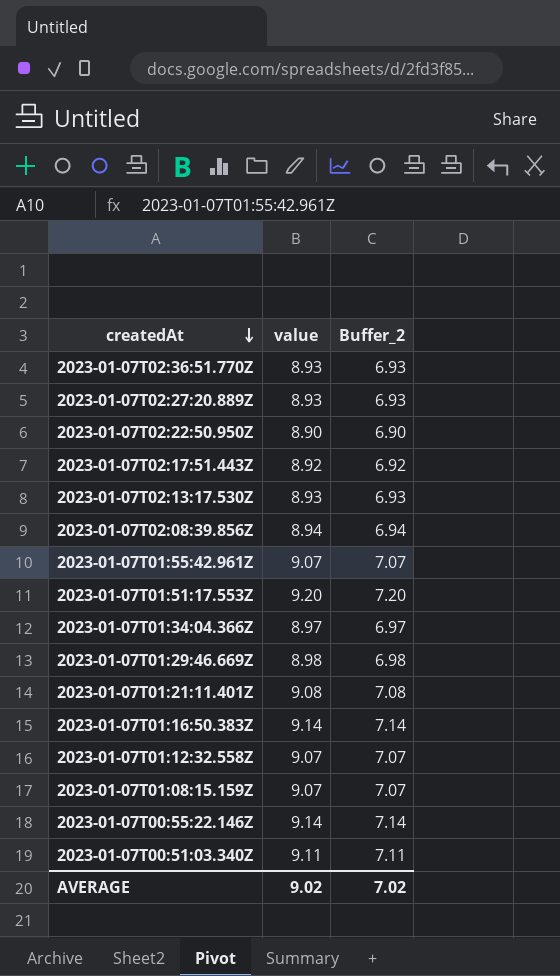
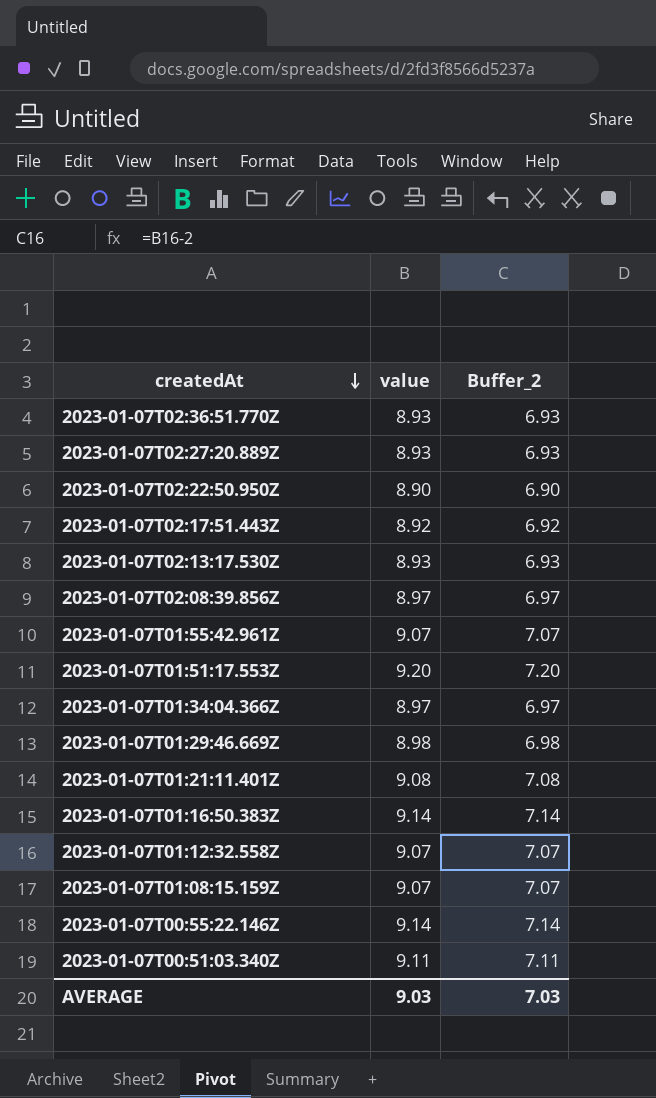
2023-01-07T02:08:39.856Z | value: 8.94 -> 8.97
2023-01-07T02:08:39.856Z | Buffer_2: 6.94 -> 6.97
AVERAGE | value: 9.02 -> 9.03
AVERAGE | Buffer_2: 7.02 -> 7.03

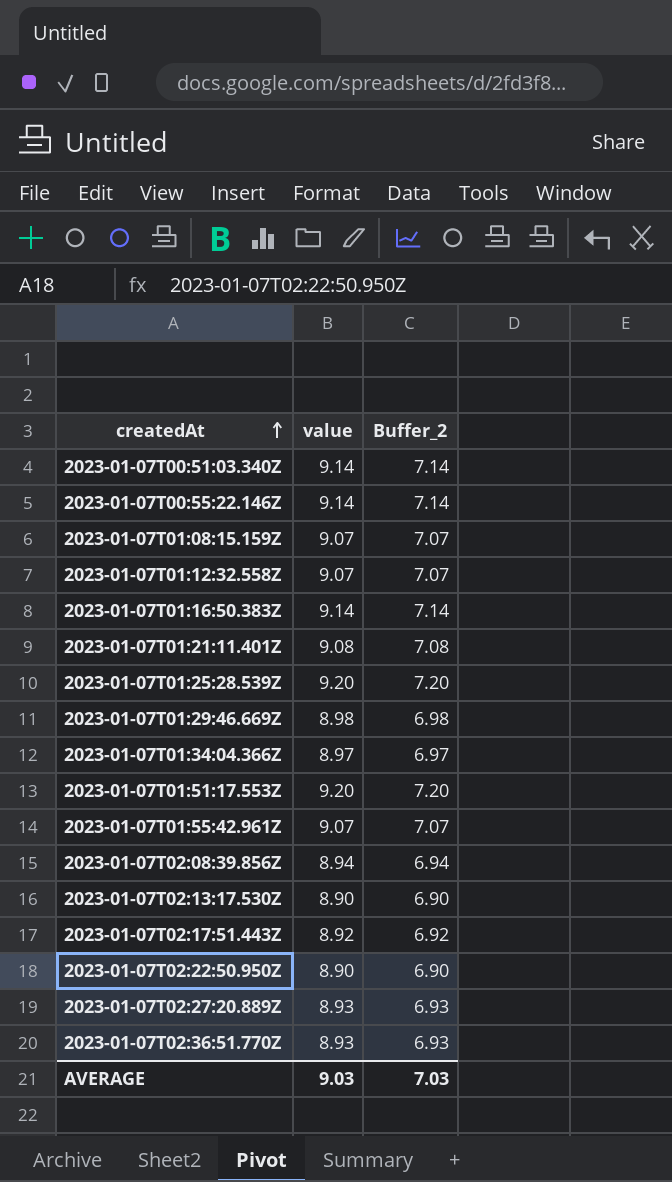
row order: createdAt descending -> createdAt ascending
2023-01-07T00:51:03.340Z | value: 9.11 -> 9.14
2023-01-07T00:51:03.340Z | Buffer_2: 7.11 -> 7.14
row 2023-01-07T01:25:28.539Z: none -> 9.20 | 7.20
2023-01-07T02:08:39.856Z | value: 8.97 -> 8.94
2023-01-07T02:08:39.856Z | Buffer_2: 6.97 -> 6.94
2023-01-07T02:13:17.530Z | value: 8.93 -> 8.90
2023-01-07T02:13:17.530Z | Buffer_2: 6.93 -> 6.90

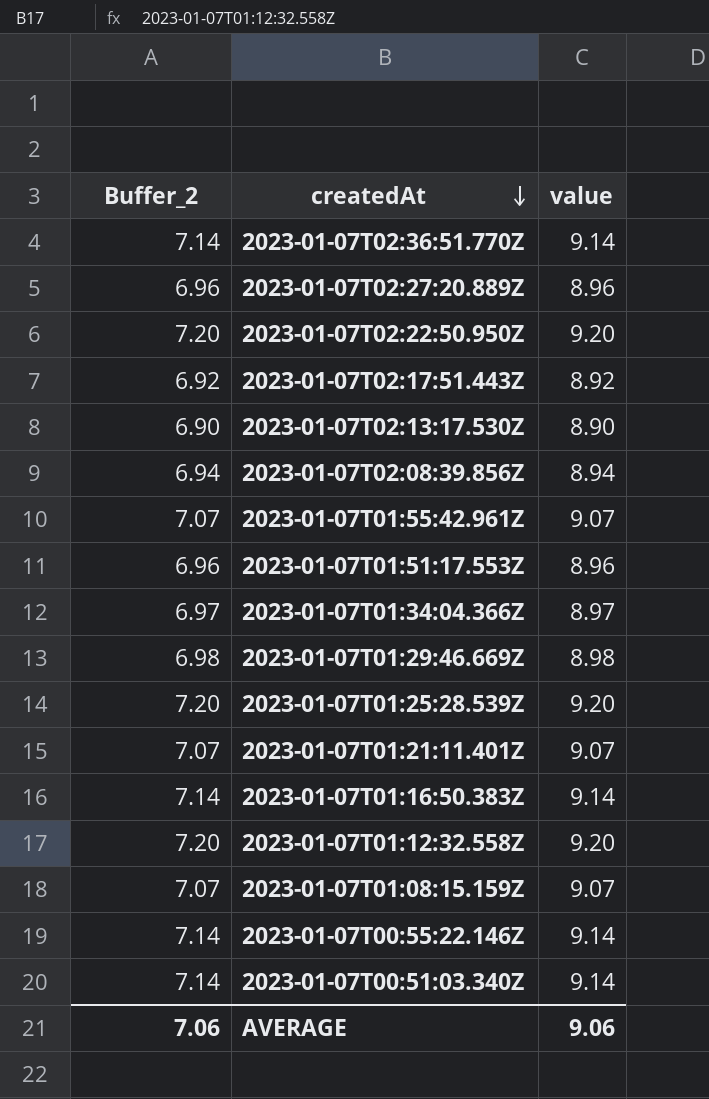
row order: createdAt ascending -> createdAt descending
column Buffer_2 | position: 3 -> 1
2023-01-07T02:36:51.770Z | Buffer_2: 6.93 -> 7.14
2023-01-07T02:36:51.770Z | value: 8.93 -> 9.14
2023-01-07T02:27:20.889Z | Buffer_2: 6.93 -> 6.96
2023-01-07T02:27:20.889Z | value: 8.93 -> 8.96
2023-01-07T02:22:50.950Z | Buffer_2: 6.90 -> 7.20
2023-01-07T02:22:50.950Z | value: 8.90 -> 9.20
2023-01-07T01:51:17.553Z | Buffer_2: 7.20 -> 6.96
2023-01-07T01:51:17.553Z | value: 9.20 -> 8.96
2023-01-07T01:21:11.401Z | Buffer_2: 7.08 -> 7.07
2023-01-07T01:21:11.401Z | value: 9.08 -> 9.07
2023-01-07T01:12:32.558Z | Buffer_2: 7.07 -> 7.20
2023-01-07T01:12:32.558Z | value: 9.07 -> 9.20
AVERAGE | Buffer_2: 7.03 -> 7.06
AVERAGE | value: 9.03 -> 9.06

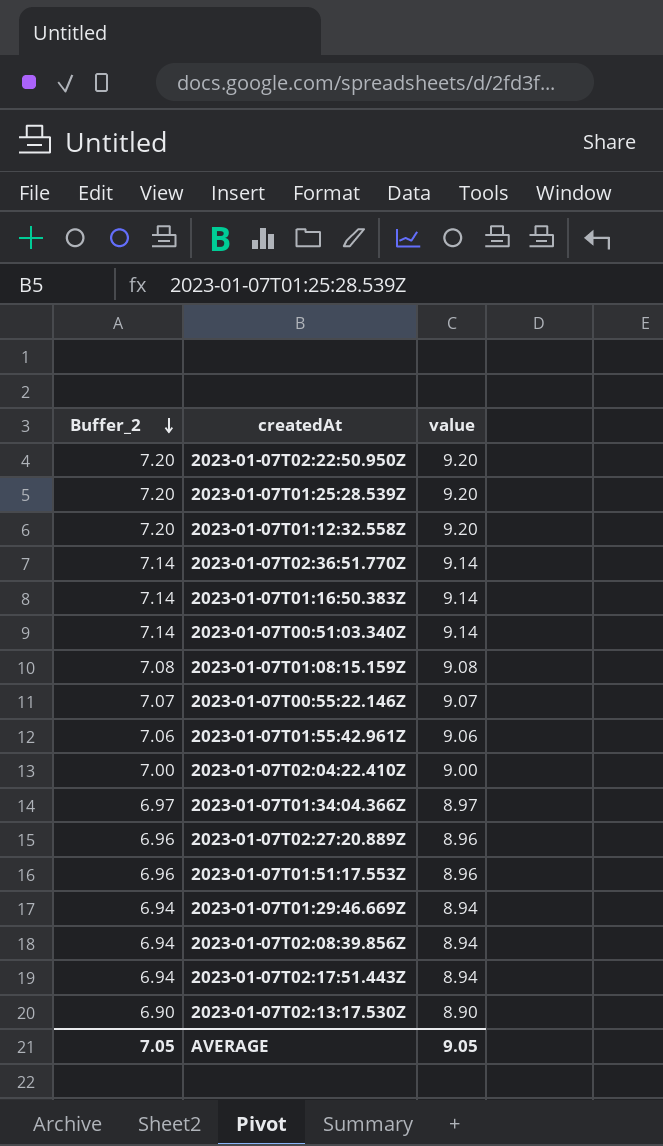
row order: createdAt descending -> Buffer_2 descending
row 2023-01-07T01:21:11.401Z: 7.07 | 9.07 -> none
2023-01-07T01:08:15.159Z | Buffer_2: 7.07 -> 7.08
2023-01-07T01:08:15.159Z | value: 9.07 -> 9.08
2023-01-07T00:55:22.146Z | Buffer_2: 7.14 -> 7.07
2023-01-07T00:55:22.146Z | value: 9.14 -> 9.07
2023-01-07T01:55:42.961Z | Buffer_2: 7.07 -> 7.06
2023-01-07T01:55:42.961Z | value: 9.07 -> 9.06
row 2023-01-07T02:04:22.410Z: none -> 7.00 | 9.00
2023-01-07T01:29:46.669Z | Buffer_2: 6.98 -> 6.94
2023-01-07T01:29:46.669Z | value: 8.98 -> 8.94
2023-01-07T02:17:51.443Z | Buffer_2: 6.92 -> 6.94
2023-01-07T02:17:51.443Z | value: 8.92 -> 8.94
AVERAGE | Buffer_2: 7.06 -> 7.05
AVERAGE | value: 9.06 -> 9.05

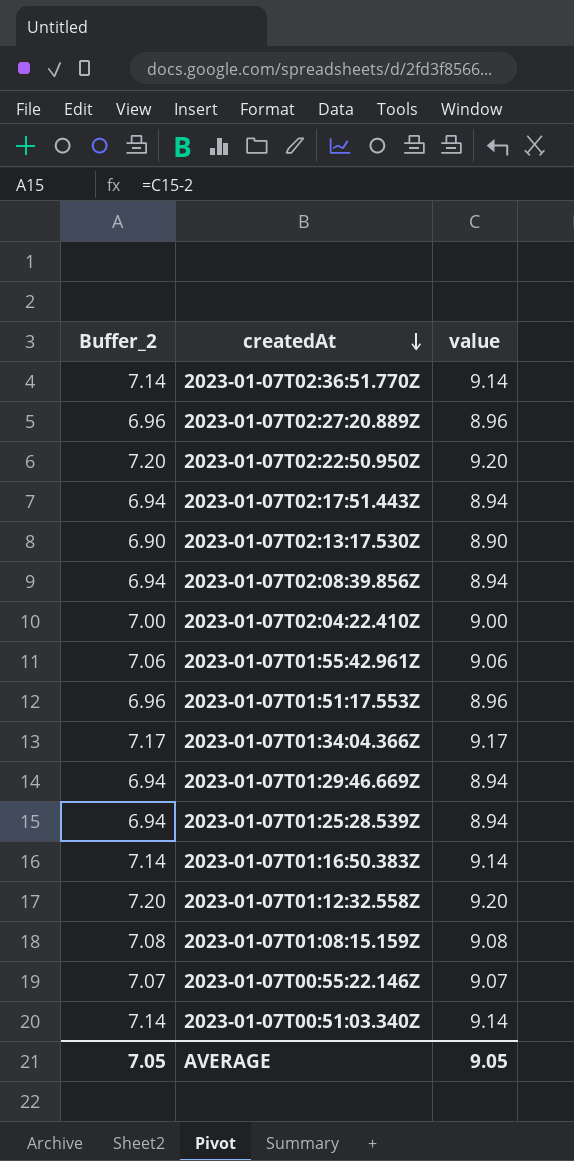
row order: Buffer_2 descending -> createdAt descending
2023-01-07T01:34:04.366Z | Buffer_2: 6.97 -> 7.17
2023-01-07T01:34:04.366Z | value: 8.97 -> 9.17
2023-01-07T01:25:28.539Z | Buffer_2: 7.20 -> 6.94
2023-01-07T01:25:28.539Z | value: 9.20 -> 8.94

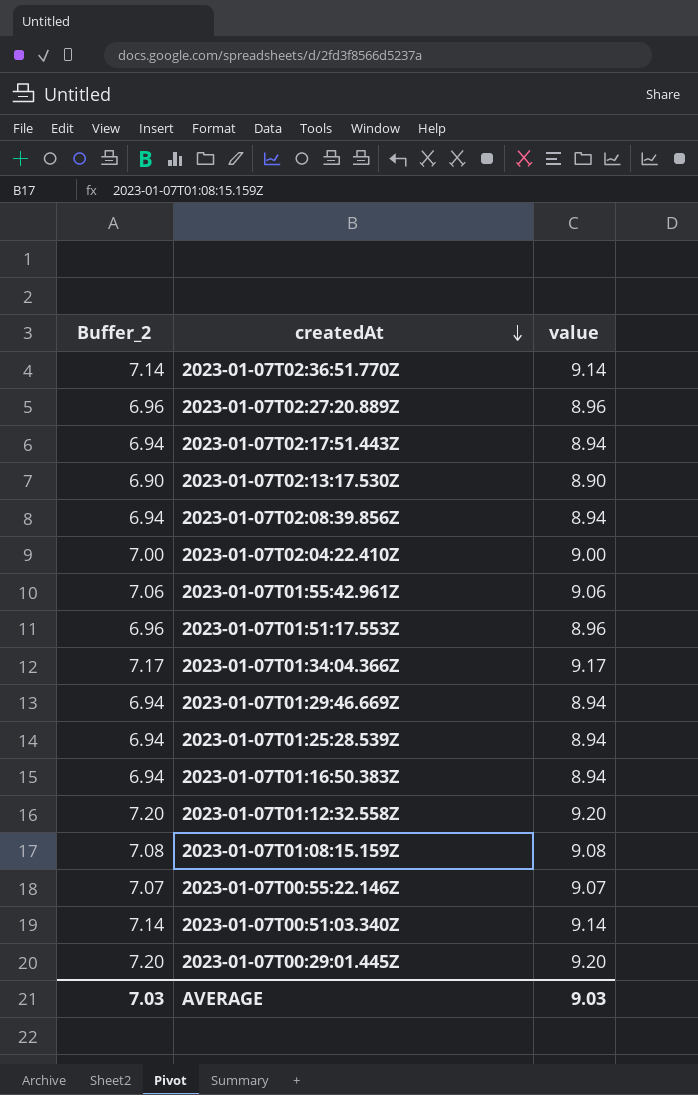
row 2023-01-07T02:22:50.950Z: 7.20 | 9.20 -> none
2023-01-07T01:16:50.383Z | Buffer_2: 7.14 -> 6.94
2023-01-07T01:16:50.383Z | value: 9.14 -> 8.94
row 2023-01-07T00:29:01.445Z: none -> 7.20 | 9.20
AVERAGE | Buffer_2: 7.05 -> 7.03
AVERAGE | value: 9.05 -> 9.03

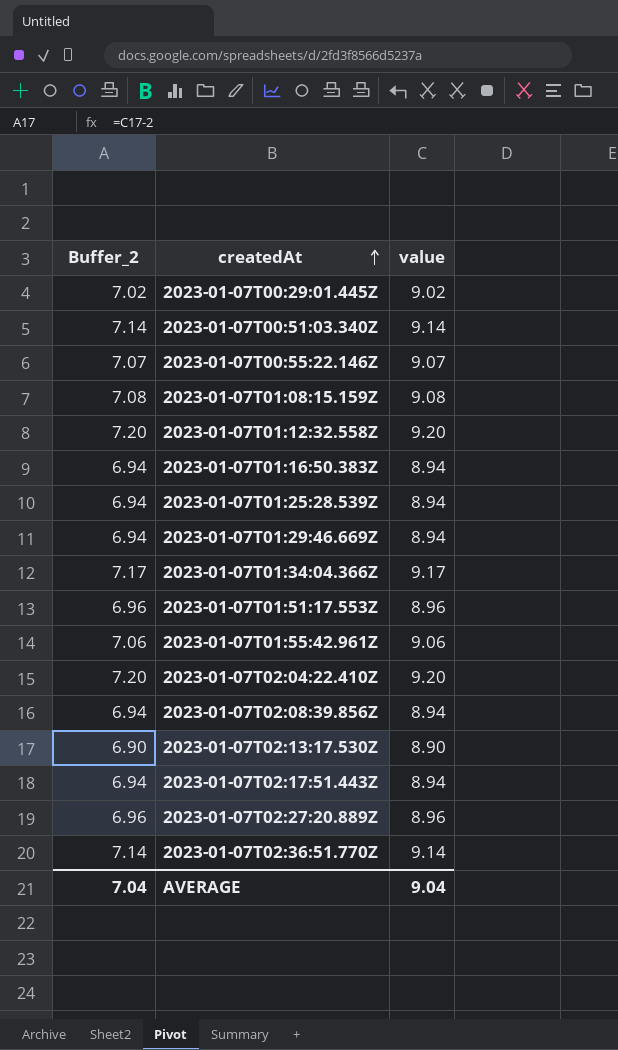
row order: createdAt descending -> createdAt ascending
2023-01-07T00:29:01.445Z | Buffer_2: 7.20 -> 7.02
2023-01-07T00:29:01.445Z | value: 9.20 -> 9.02
2023-01-07T02:04:22.410Z | Buffer_2: 7.00 -> 7.20
2023-01-07T02:04:22.410Z | value: 9.00 -> 9.20
AVERAGE | Buffer_2: 7.03 -> 7.04
AVERAGE | value: 9.03 -> 9.04

